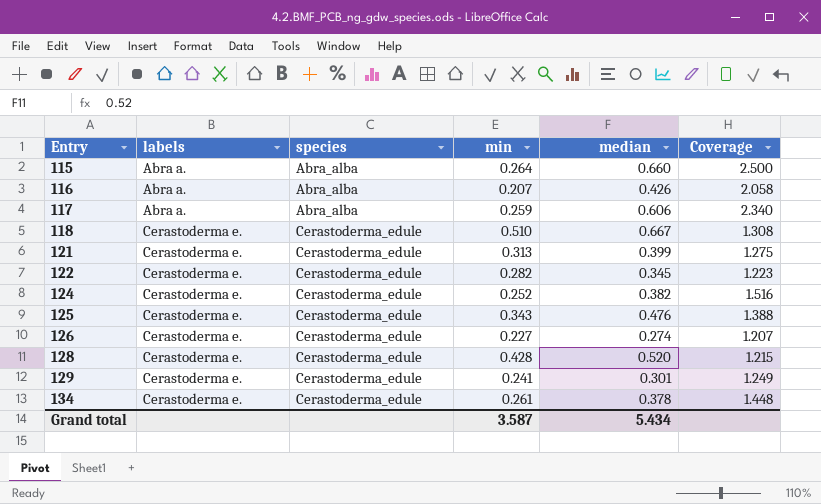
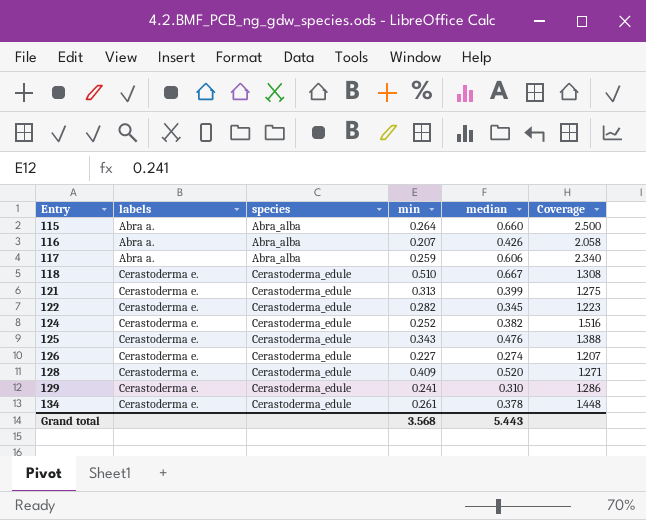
128 | min: 0.428 -> 0.409
128 | Coverage: 1.215 -> 1.271
129 | median: 0.301 -> 0.310
129 | Coverage: 1.249 -> 1.286
Grand total | min: 3.587 -> 3.568
Grand total | median: 5.434 -> 5.443

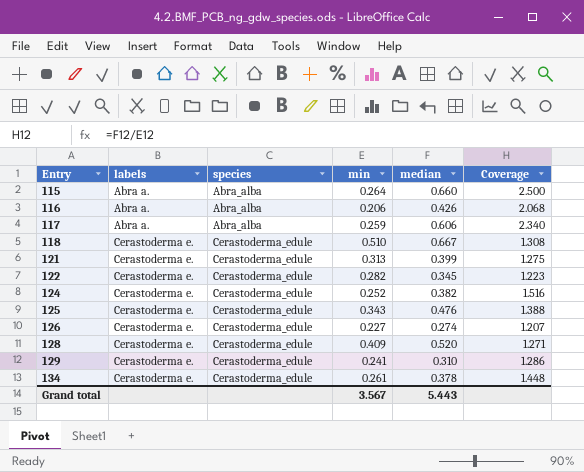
116 | min: 0.207 -> 0.206
116 | Coverage: 2.058 -> 2.068
Grand total | min: 3.568 -> 3.567

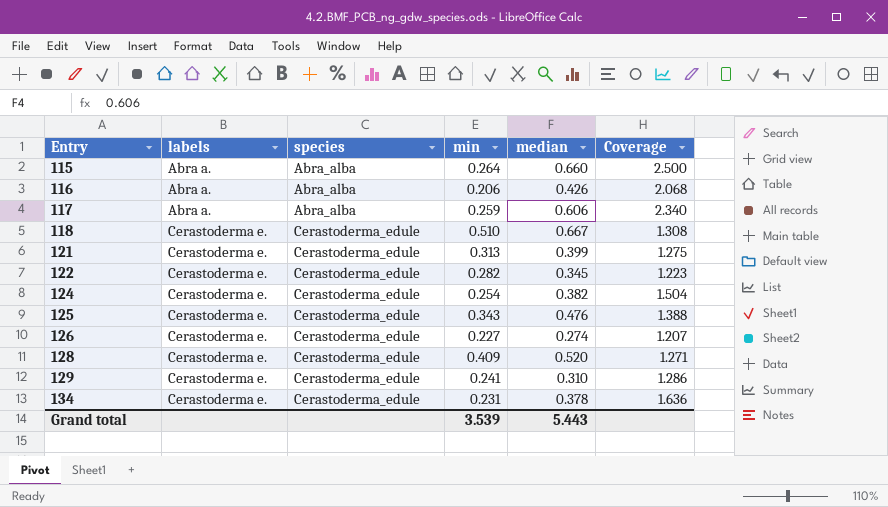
124 | min: 0.252 -> 0.254
124 | Coverage: 1.516 -> 1.504
134 | min: 0.261 -> 0.231
134 | Coverage: 1.448 -> 1.636
Grand total | min: 3.567 -> 3.539

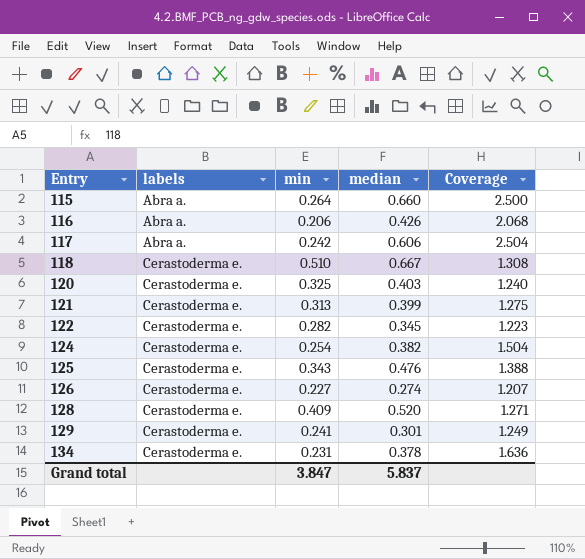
column species | position: 3 -> none
117 | min: 0.259 -> 0.242
117 | Coverage: 2.340 -> 2.504
row 120: none -> Cerastoderma e. | 0.325 | 0.403 | 1.240
129 | median: 0.310 -> 0.301
129 | Coverage: 1.286 -> 1.249
Grand total | min: 3.539 -> 3.847
Grand total | median: 5.443 -> 5.837

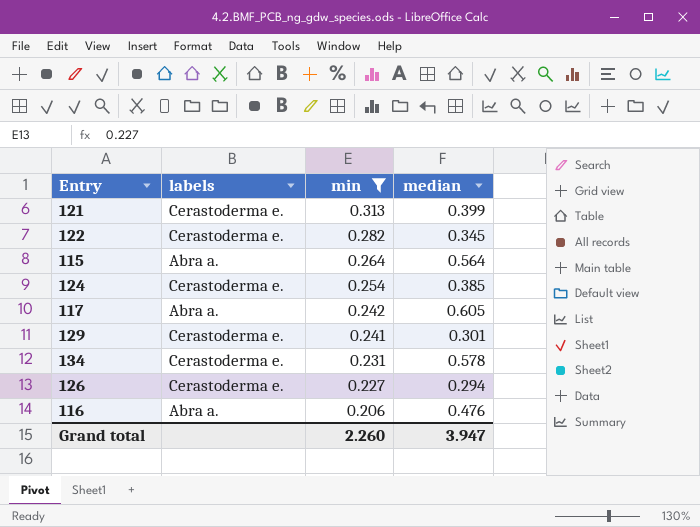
filter: none -> min <= 0.313
row order: Entry ascending -> min descending
column Coverage | formula: [median] / [min] -> none
115 | median: 0.660 -> 0.564
124 | median: 0.382 -> 0.385
117 | median: 0.606 -> 0.605
134 | median: 0.378 -> 0.578
126 | median: 0.274 -> 0.294
116 | median: 0.426 -> 0.476
Grand total | min: 3.847 -> 2.260
Grand total | median: 5.837 -> 3.947

